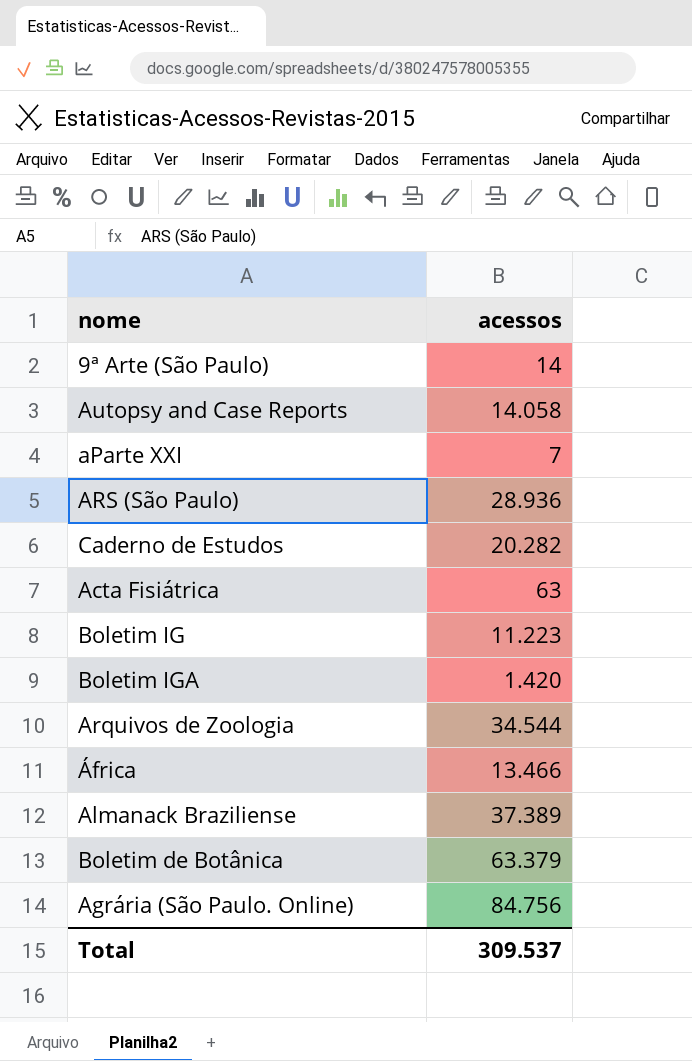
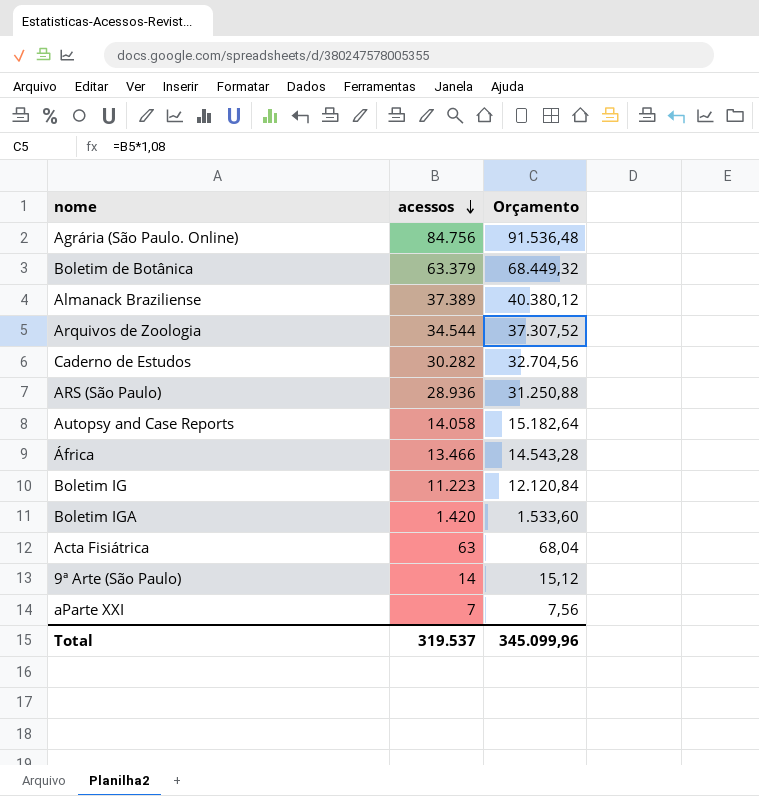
row order: none -> acessos descending
column Orçamento | formula: none -> [acessos] * 1,08
Caderno de Estudos | acessos: 20.282 -> 30.282
Total | acessos: 309.537 -> 319.537

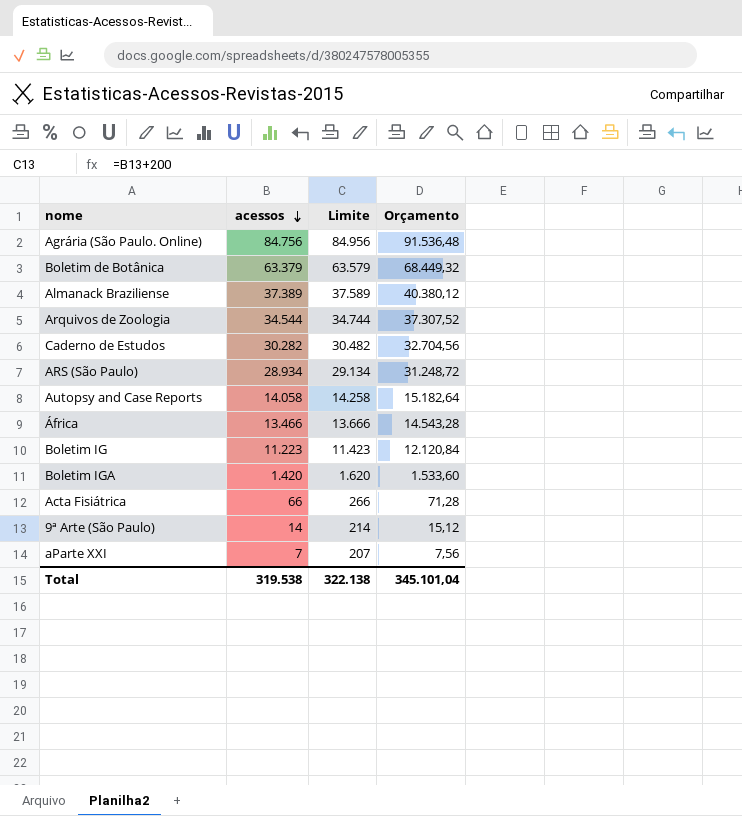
column Limite | formula: none -> [acessos] + 200
ARS (São Paulo) | acessos: 28.936 -> 28.934
ARS (São Paulo) | Orçamento: 31.250,88 -> 31.248,72
Acta Fisiátrica | acessos: 63 -> 66
Acta Fisiátrica | Orçamento: 68,04 -> 71,28
Total | acessos: 319.537 -> 319.538
Total | Orçamento: 345.099,96 -> 345.101,04

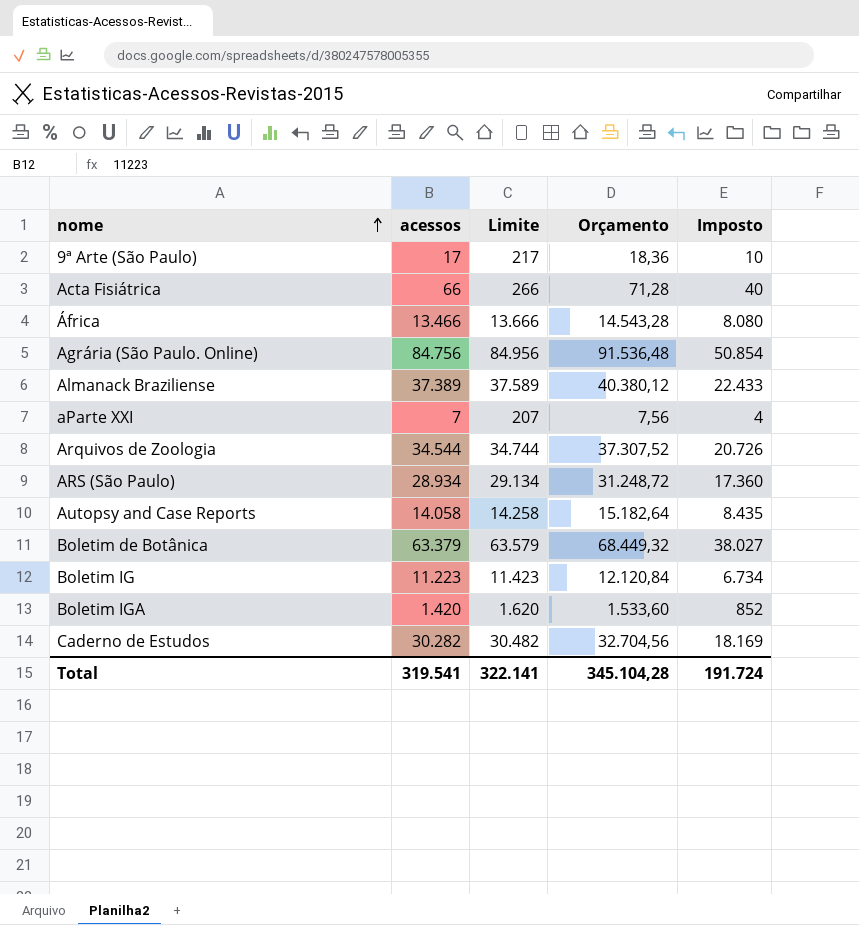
row order: acessos descending -> nome ascending
column Imposto | formula: none -> [acessos] * 0,6
9ª Arte (São Paulo) | acessos: 14 -> 17
9ª Arte (São Paulo) | Limite: 214 -> 217
9ª Arte (São Paulo) | Orçamento: 15,12 -> 18,36
Total | acessos: 319.538 -> 319.541
Total | Limite: 322.138 -> 322.141
Total | Orçamento: 345.101,04 -> 345.104,28

